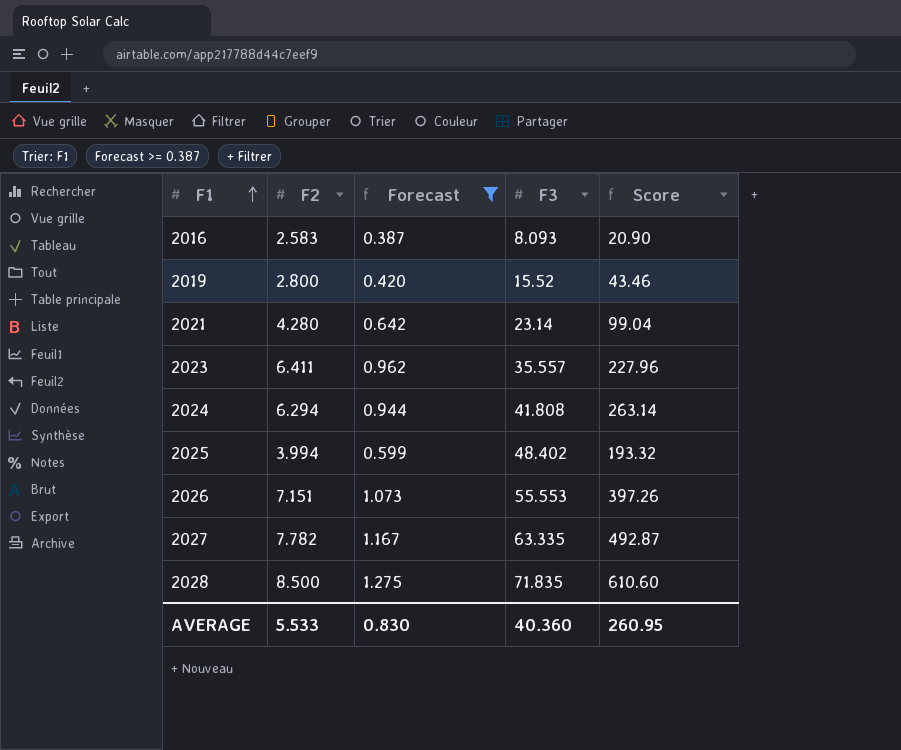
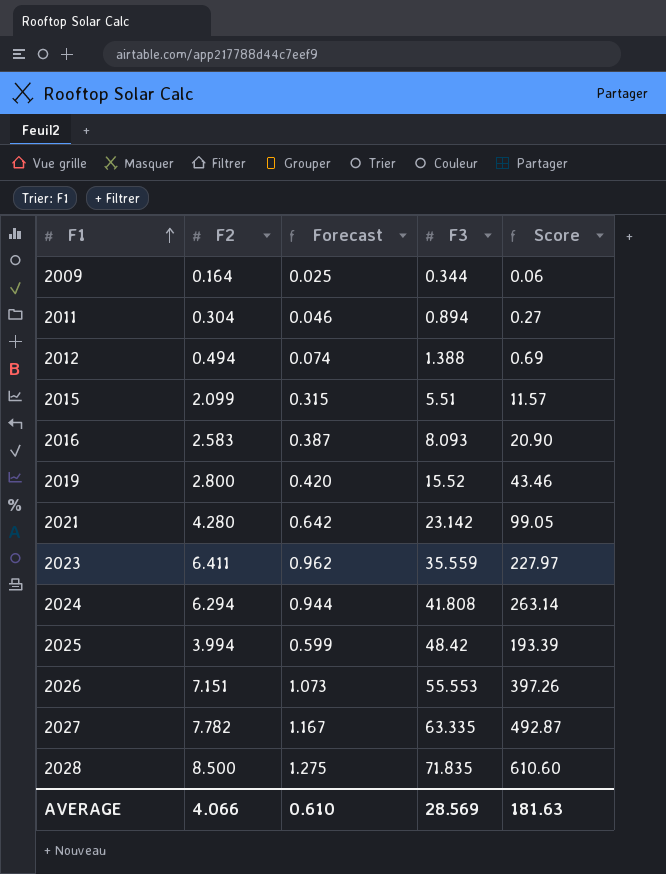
filter: Forecast >= 0.387 -> none
2021 | F3: 23.14 -> 23.142
2021 | Score: 99.04 -> 99.05
2023 | F3: 35.557 -> 35.559
2023 | Score: 227.96 -> 227.97
2025 | F3: 48.402 -> 48.42
2025 | Score: 193.32 -> 193.39
AVERAGE | F2: 5.533 -> 4.066
AVERAGE | Forecast: 0.830 -> 0.610
AVERAGE | F3: 40.360 -> 28.569
AVERAGE | Score: 260.95 -> 181.63

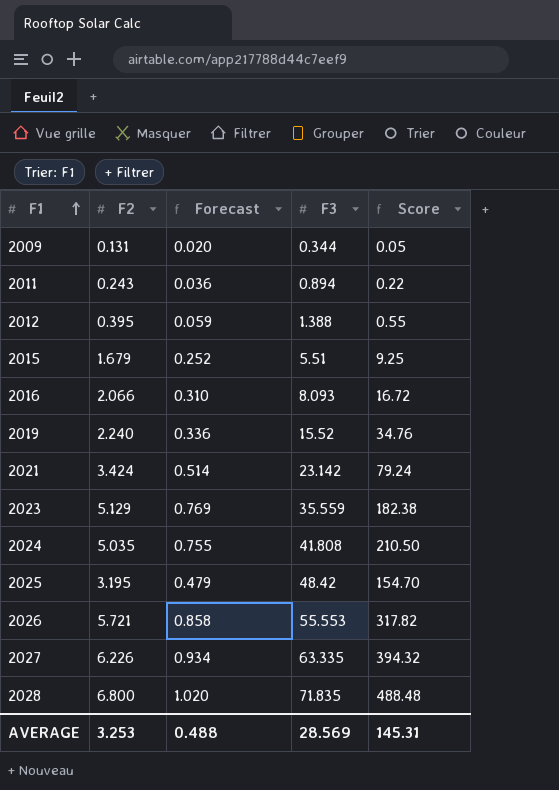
2009 | F2: 0.164 -> 0.131
2009 | Forecast: 0.025 -> 0.020
2009 | Score: 0.06 -> 0.05
2011 | F2: 0.304 -> 0.243
2011 | Forecast: 0.046 -> 0.036
2011 | Score: 0.27 -> 0.22
2012 | F2: 0.494 -> 0.395
2012 | Forecast: 0.074 -> 0.059
2012 | Score: 0.69 -> 0.55
2015 | F2: 2.099 -> 1.679
2015 | Forecast: 0.315 -> 0.252
2015 | Score: 11.57 -> 9.25
2016 | F2: 2.583 -> 2.066
2016 | Forecast: 0.387 -> 0.310
2016 | Score: 20.90 -> 16.72
2019 | F2: 2.800 -> 2.240
2019 | Forecast: 0.420 -> 0.336
2019 | Score: 43.46 -> 34.76
2021 | F2: 4.280 -> 3.424
2021 | Forecast: 0.642 -> 0.514
2021 | Score: 99.05 -> 79.24
2023 | F2: 6.411 -> 5.129
2023 | Forecast: 0.962 -> 0.769
2023 | Score: 227.97 -> 182.38
2024 | F2: 6.294 -> 5.035
2024 | Forecast: 0.944 -> 0.755
2024 | Score: 263.14 -> 210.50
2025 | F2: 3.994 -> 3.195
2025 | Forecast: 0.599 -> 0.479
2025 | Score: 193.39 -> 154.70
2026 | F2: 7.151 -> 5.721
2026 | Forecast: 1.073 -> 0.858
2026 | Score: 397.26 -> 317.82
2027 | F2: 7.782 -> 6.226
2027 | Forecast: 1.167 -> 0.934
2027 | Score: 492.87 -> 394.32
2028 | F2: 8.500 -> 6.800
2028 | Forecast: 1.275 -> 1.020
2028 | Score: 610.60 -> 488.48
AVERAGE | F2: 4.066 -> 3.253
AVERAGE | Forecast: 0.610 -> 0.488
AVERAGE | Score: 181.63 -> 145.31

